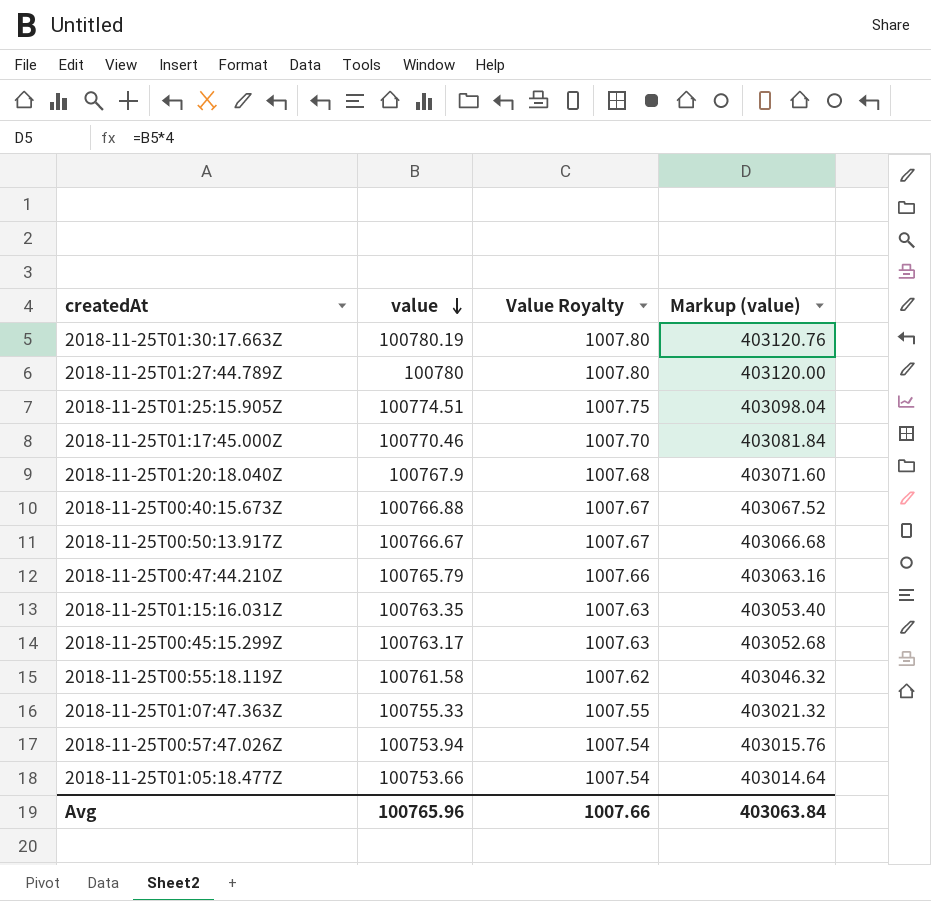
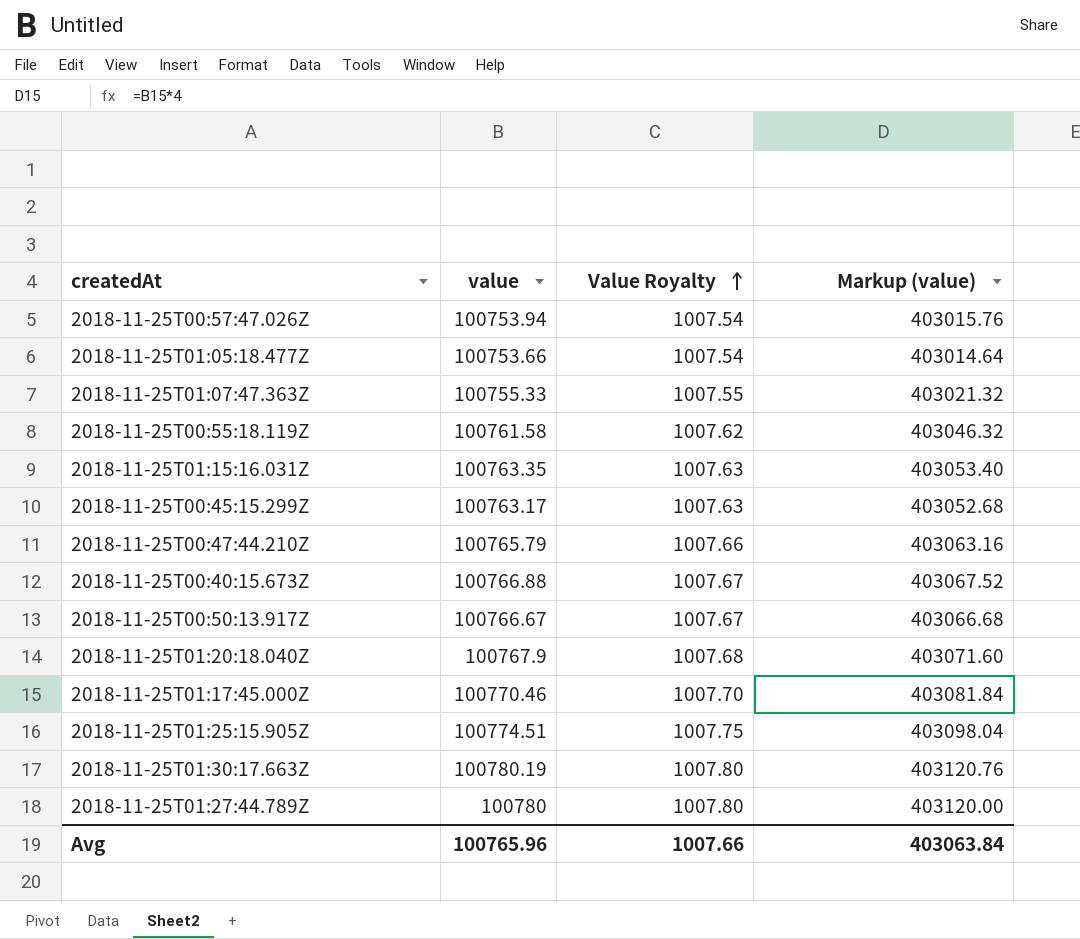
row order: value descending -> Value Royalty ascending

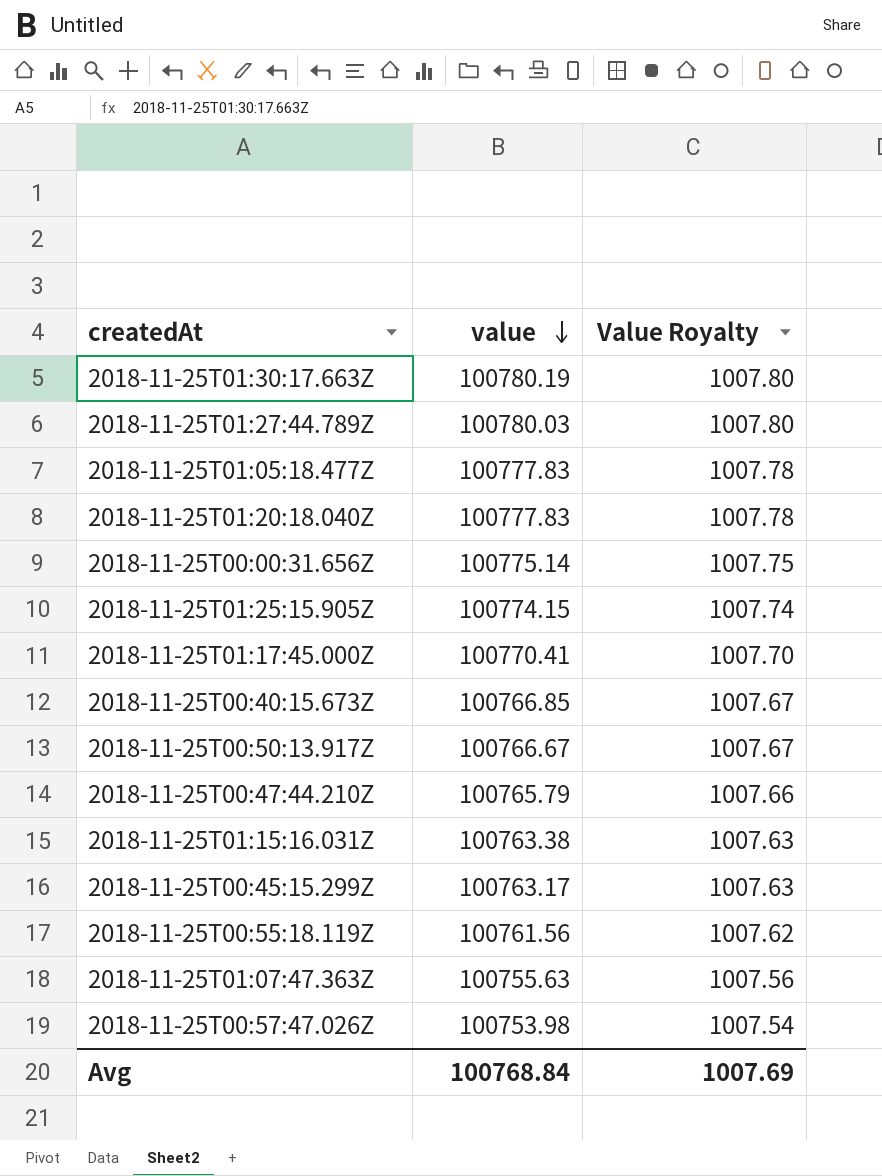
row order: Value Royalty ascending -> value descending
column Markup (value) | formula: [value] * 4 -> none
2018-11-25T01:27:44.789Z | value: 100780 -> 100780.03
2018-11-25T01:05:18.477Z | value: 100753.66 -> 100777.83
2018-11-25T01:05:18.477Z | Value Royalty: 1007.54 -> 1007.78
2018-11-25T01:20:18.040Z | value: 100767.9 -> 100777.83
2018-11-25T01:20:18.040Z | Value Royalty: 1007.68 -> 1007.78
row 2018-11-25T00:00:31.656Z: none -> 100775.14 | 1007.75
2018-11-25T01:25:15.905Z | value: 100774.51 -> 100774.15
2018-11-25T01:25:15.905Z | Value Royalty: 1007.75 -> 1007.74
2018-11-25T01:17:45.000Z | value: 100770.46 -> 100770.41
2018-11-25T00:40:15.673Z | value: 100766.88 -> 100766.85
2018-11-25T01:15:16.031Z | value: 100763.35 -> 100763.38
2018-11-25T00:55:18.119Z | value: 100761.58 -> 100761.56
2018-11-25T01:07:47.363Z | value: 100755.33 -> 100755.63
2018-11-25T01:07:47.363Z | Value Royalty: 1007.55 -> 1007.56
2018-11-25T00:57:47.026Z | value: 100753.94 -> 100753.98
Avg | value: 100765.96 -> 100768.84
Avg | Value Royalty: 1007.66 -> 1007.69

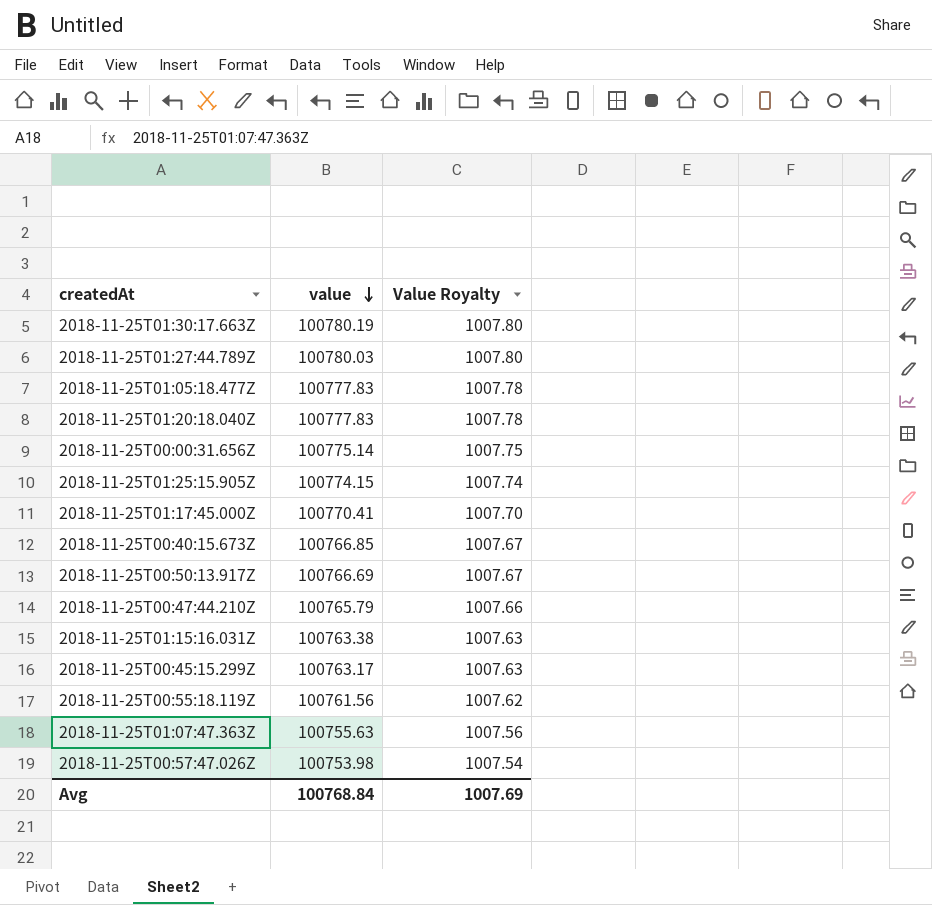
2018-11-25T00:50:13.917Z | value: 100766.67 -> 100766.69

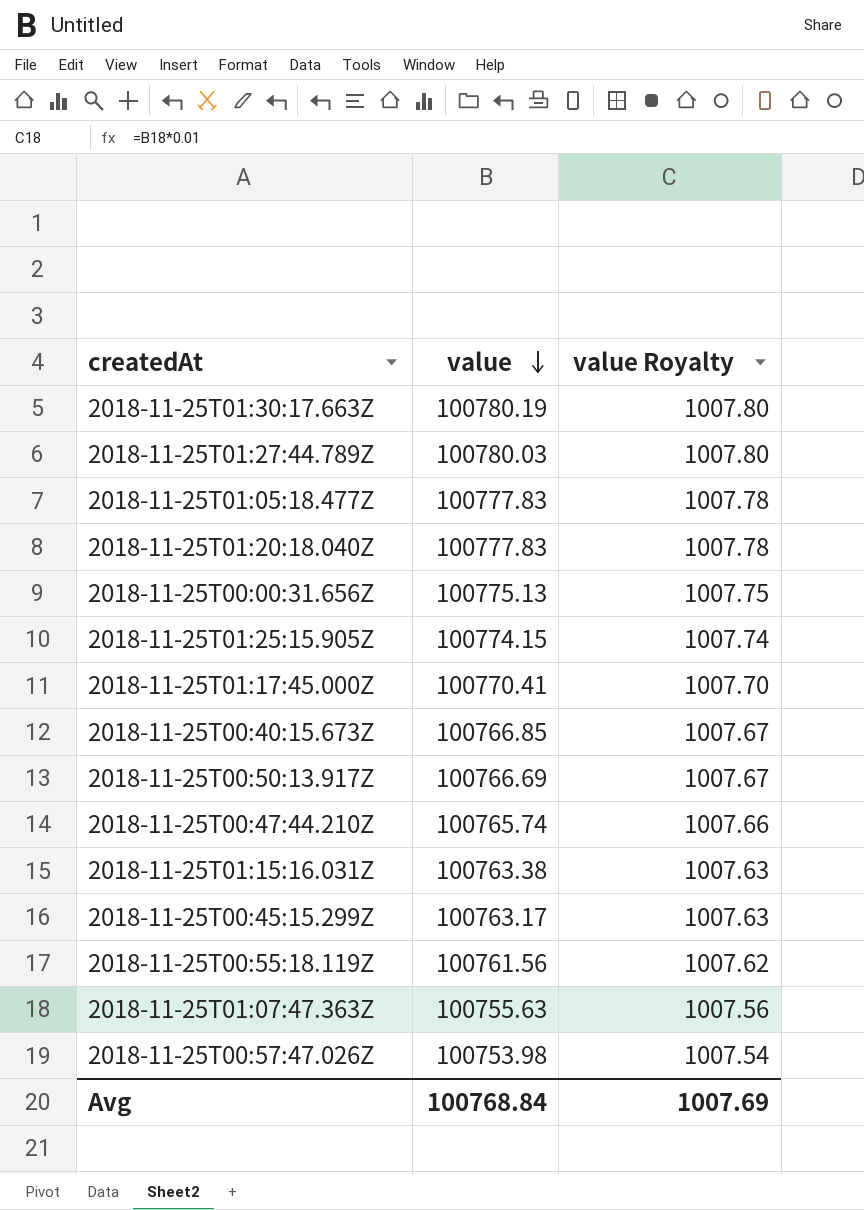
column name: Value Royalty -> value Royalty
2018-11-25T00:00:31.656Z | value: 100775.14 -> 100775.13
2018-11-25T00:47:44.210Z | value: 100765.79 -> 100765.74

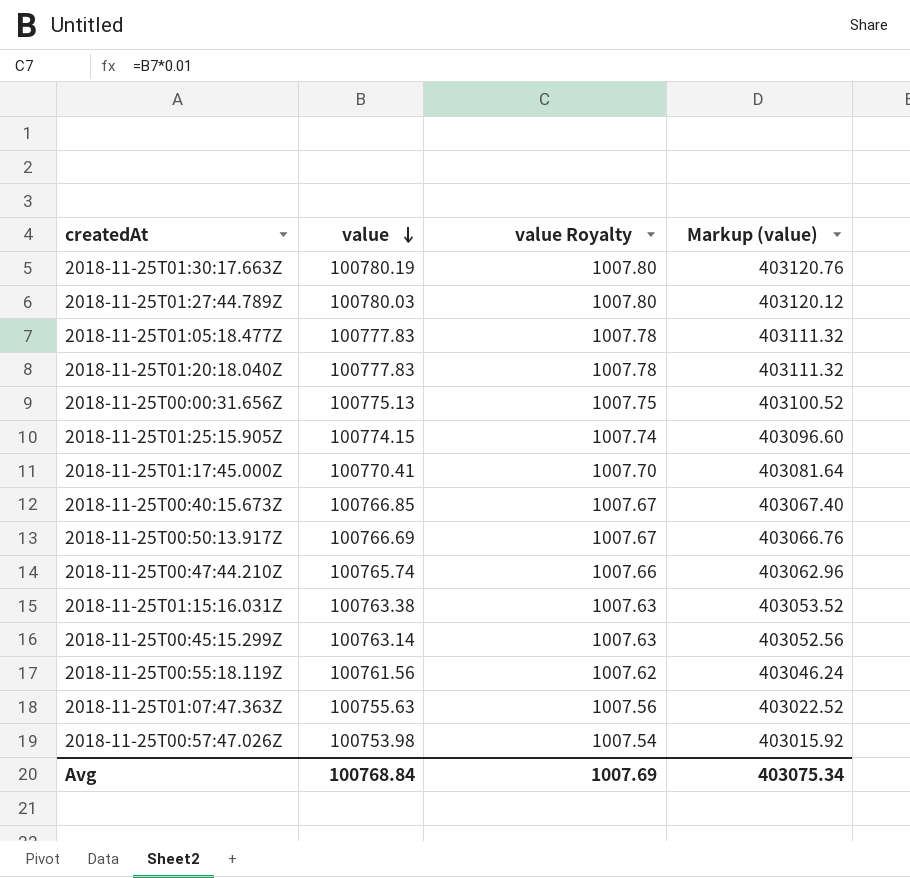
column Markup (value) | formula: none -> [value] * 4
2018-11-25T00:45:15.299Z | value: 100763.17 -> 100763.14

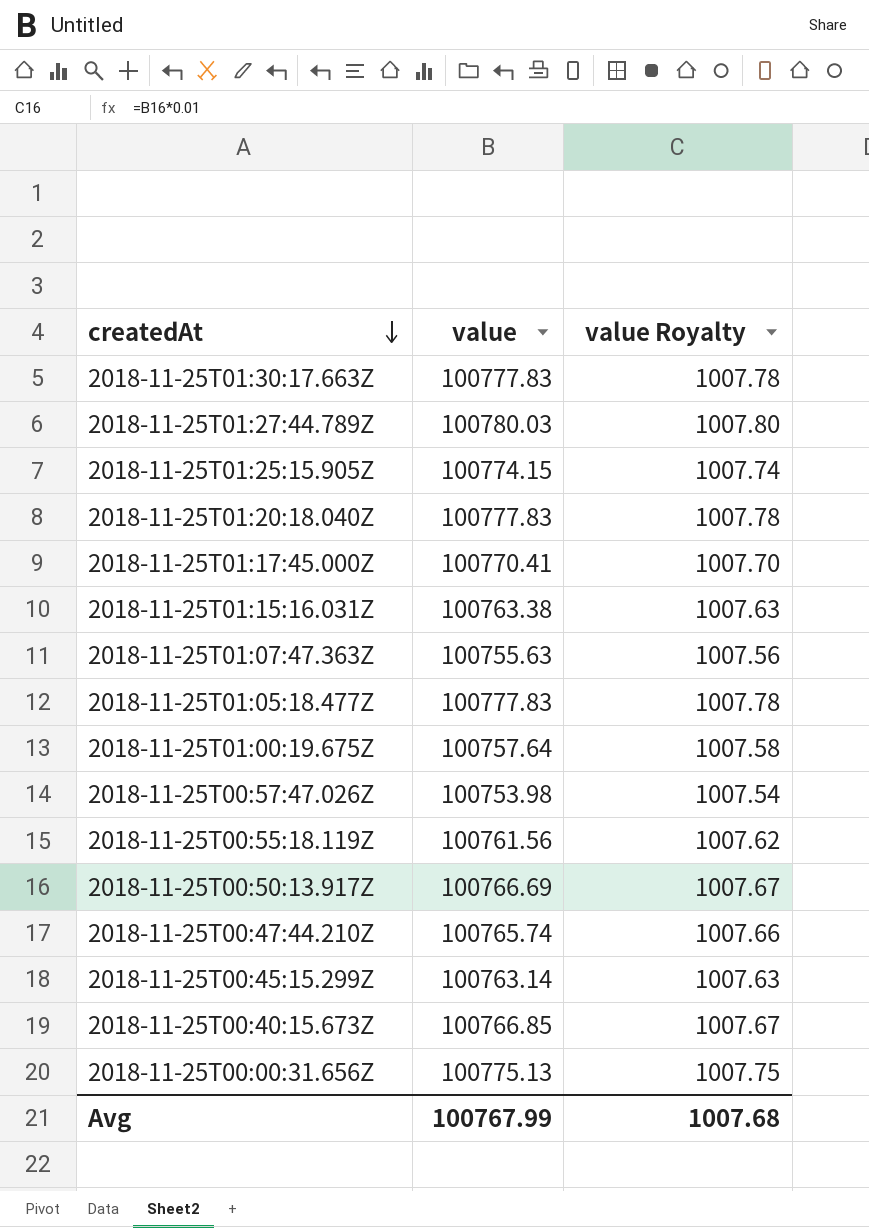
row order: value descending -> createdAt descending
column Markup (value) | formula: [value] * 4 -> none
2018-11-25T01:30:17.663Z | value: 100780.19 -> 100777.83
2018-11-25T01:30:17.663Z | value Royalty: 1007.80 -> 1007.78
row 2018-11-25T01:00:19.675Z: none -> 100757.64 | 1007.58
Avg | value: 100768.84 -> 100767.99
Avg | value Royalty: 1007.69 -> 1007.68

